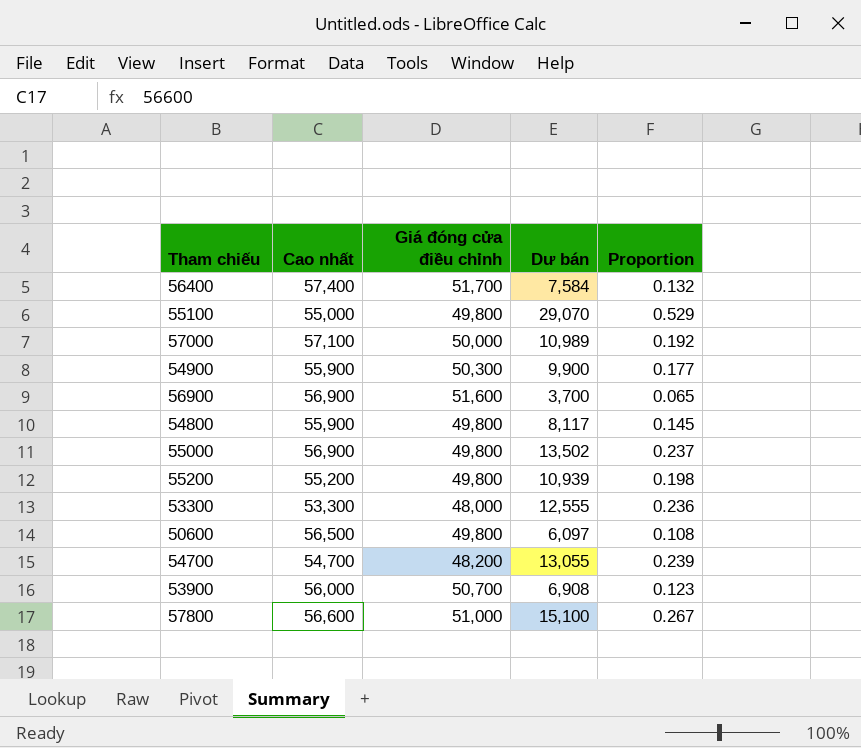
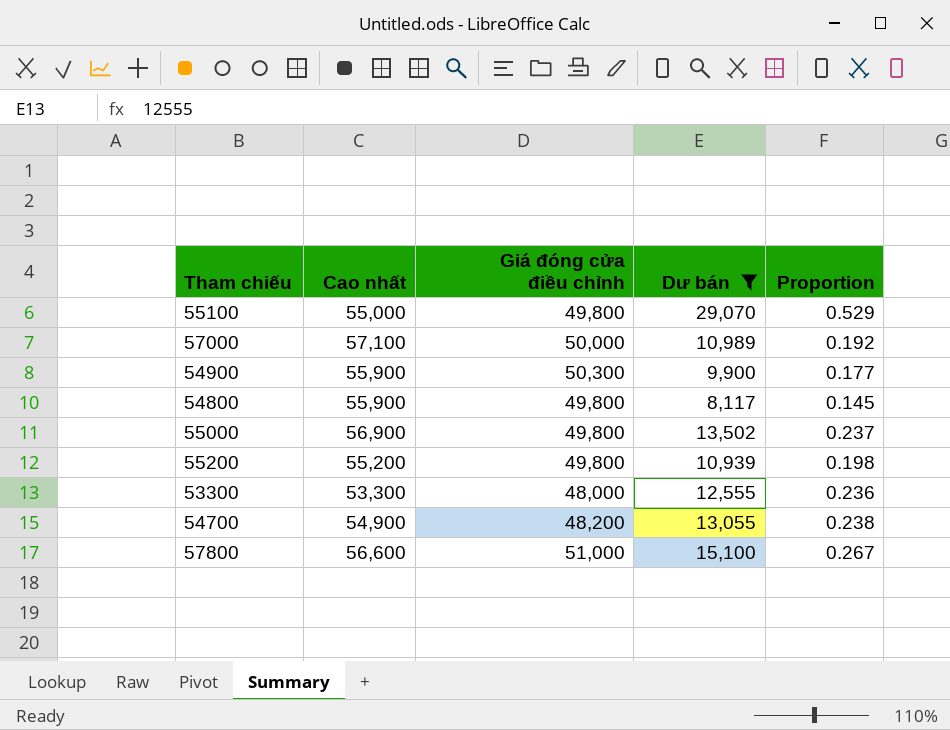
filter: none -> Dư bán >= 8,117
54700 | Cao nhất: 54,700 -> 54,900
54700 | Proportion: 0.239 -> 0.238

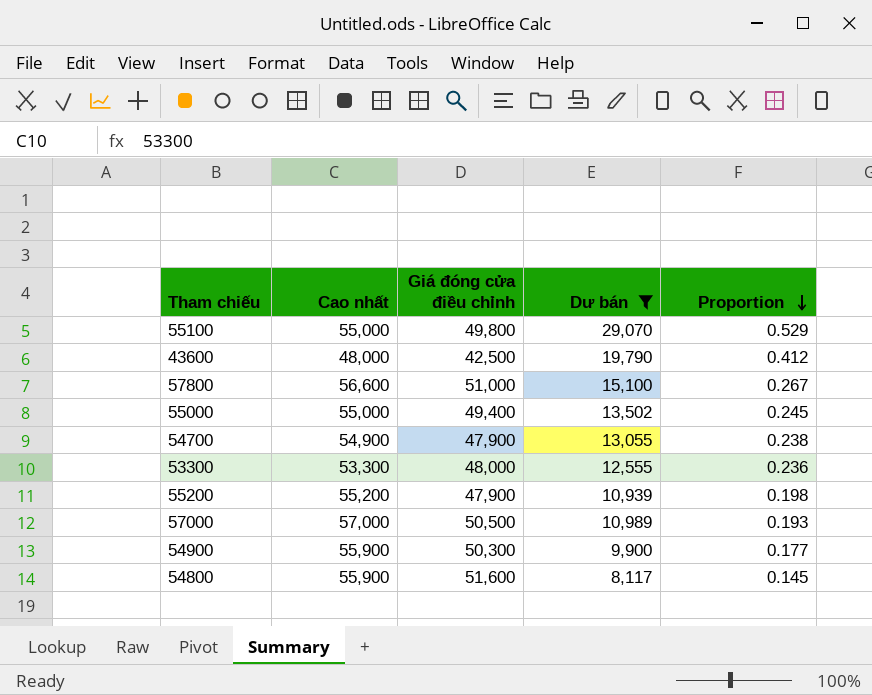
row order: none -> Proportion descending
row 43600: none -> 48,000 | 42,500 | 19,790 | 0.412
55000 | Cao nhất: 56,900 -> 55,000
55000 | Giá đóng cửa điều chỉnh: 49,800 -> 49,400
55000 | Proportion: 0.237 -> 0.245
54700 | Giá đóng cửa điều chỉnh: 48,200 -> 47,900
55200 | Giá đóng cửa điều chỉnh: 49,800 -> 47,900
57000 | Cao nhất: 57,100 -> 57,000
57000 | Giá đóng cửa điều chỉnh: 50,000 -> 50,500
57000 | Proportion: 0.192 -> 0.193
54800 | Giá đóng cửa điều chỉnh: 49,800 -> 51,600

